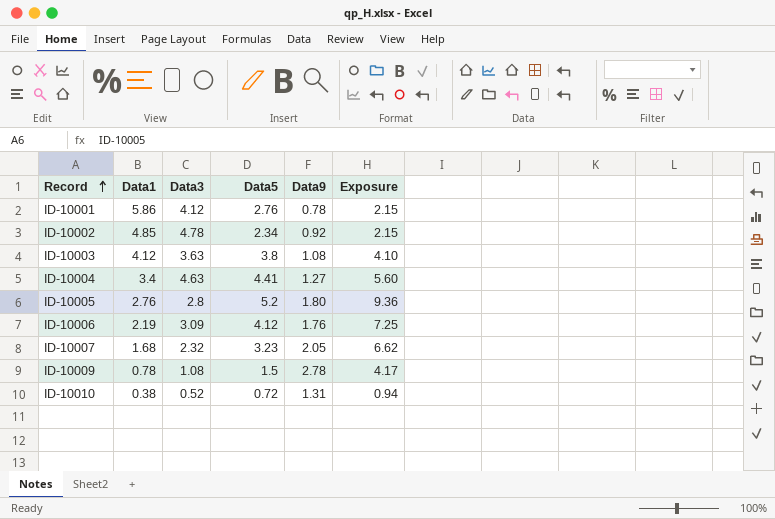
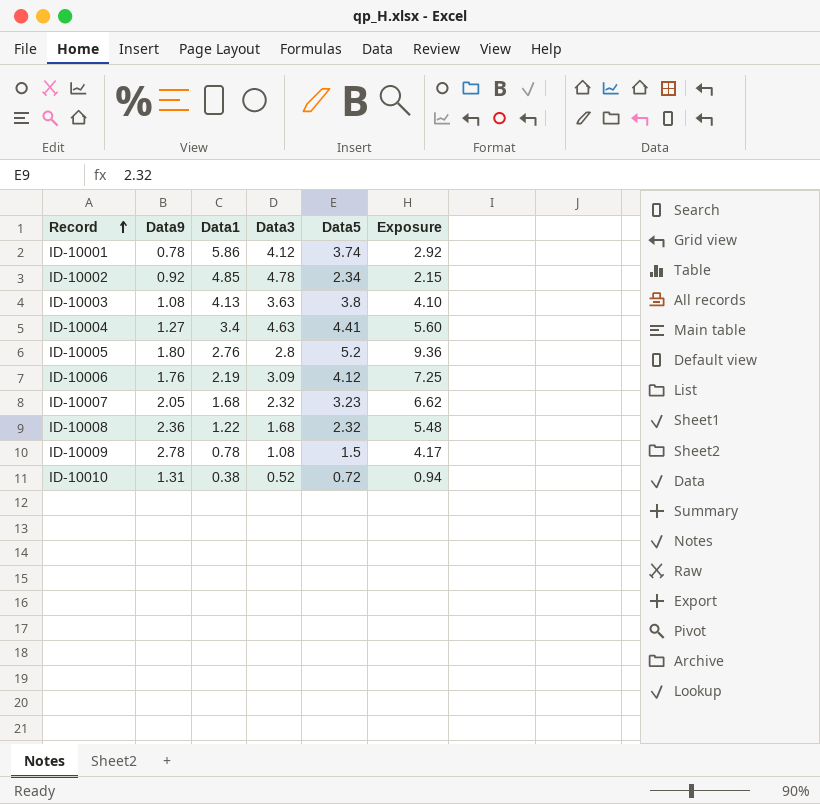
column Data9 | position: 5 -> 2
ID-10001 | Data5: 2.76 -> 3.74
ID-10001 | Exposure: 2.15 -> 2.92
ID-10003 | Data1: 4.12 -> 4.13
row ID-10008: none -> 2.36 | 1.22 | 1.68 | 2.32 | 5.48

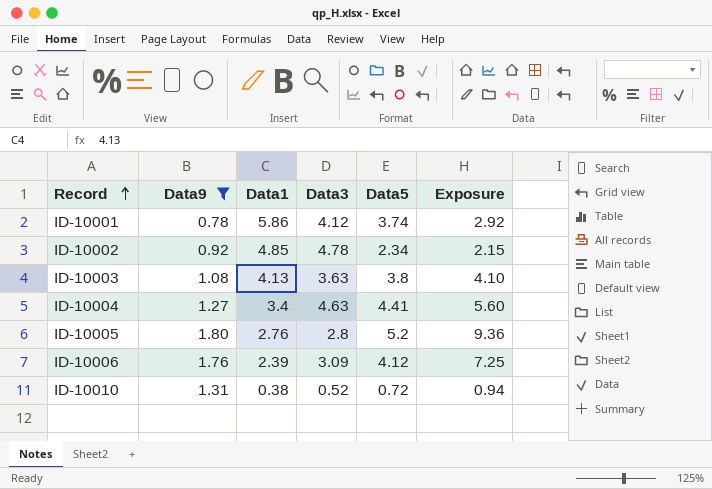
filter: none -> Data9 <= 1.80
ID-10006 | Data1: 2.19 -> 2.39

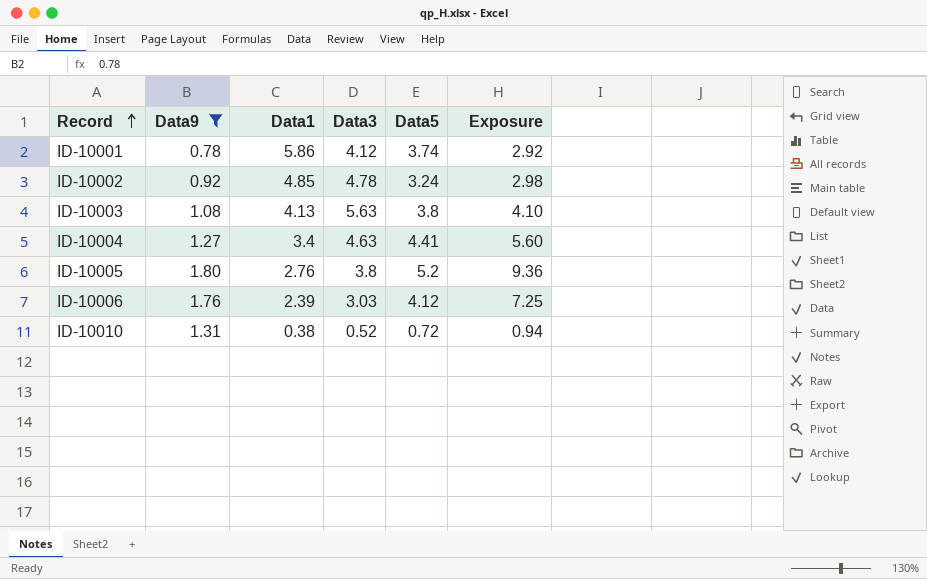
ID-10002 | Data5: 2.34 -> 3.24
ID-10002 | Exposure: 2.15 -> 2.98
ID-10003 | Data3: 3.63 -> 5.63
ID-10005 | Data3: 2.8 -> 3.8
ID-10006 | Data3: 3.09 -> 3.03

